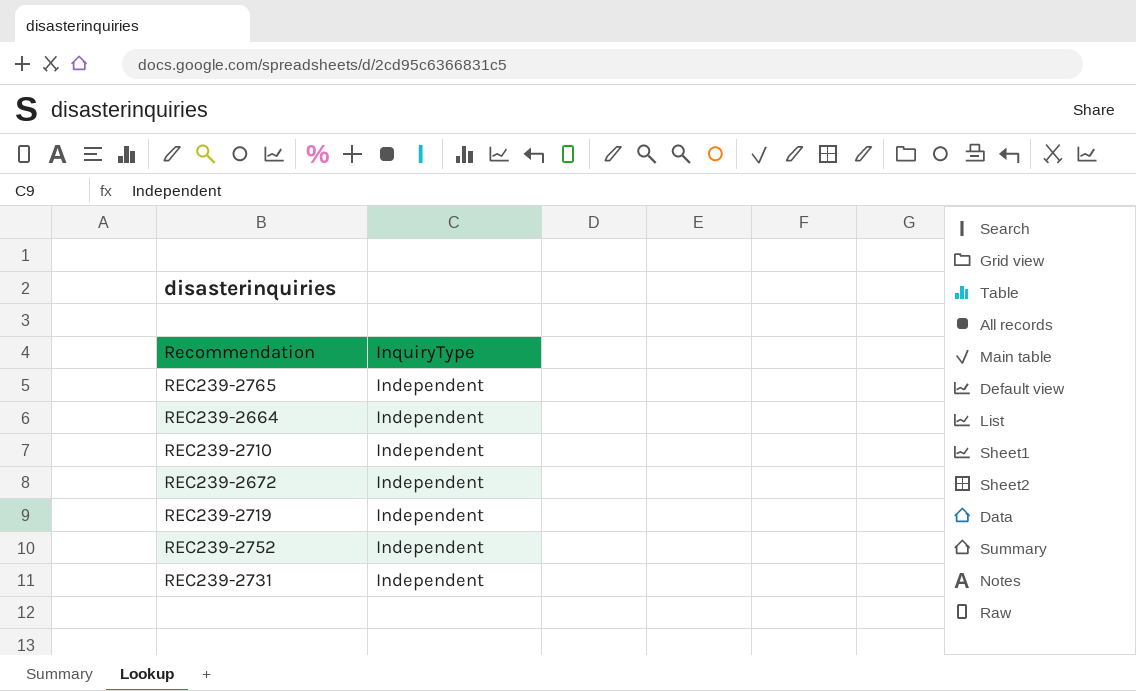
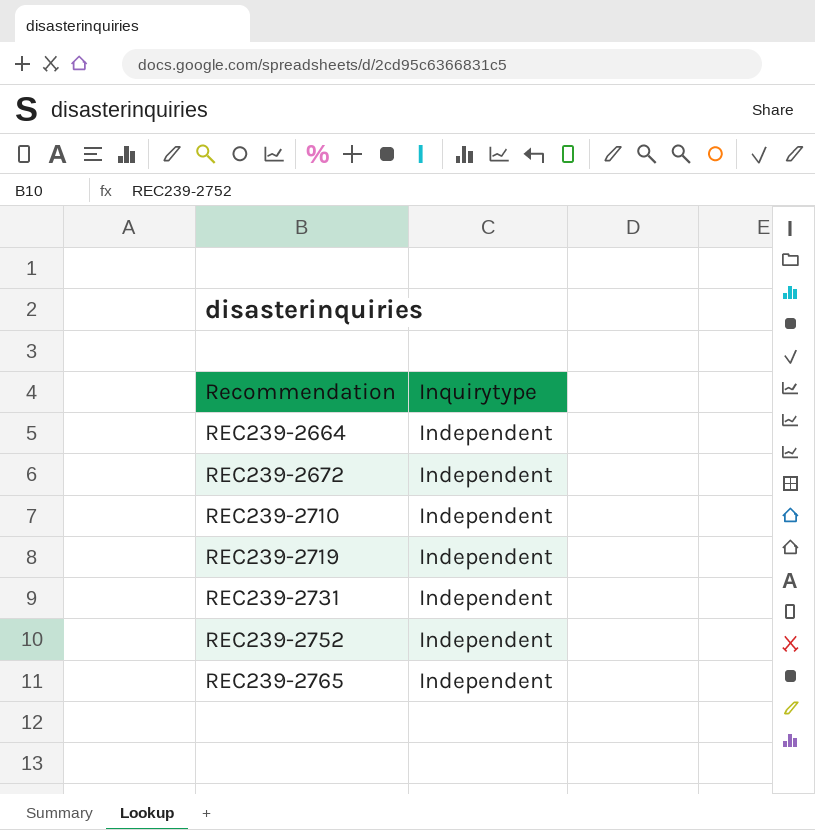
row order: none -> Recommendation ascending
column name: InquiryType -> Inquirytype

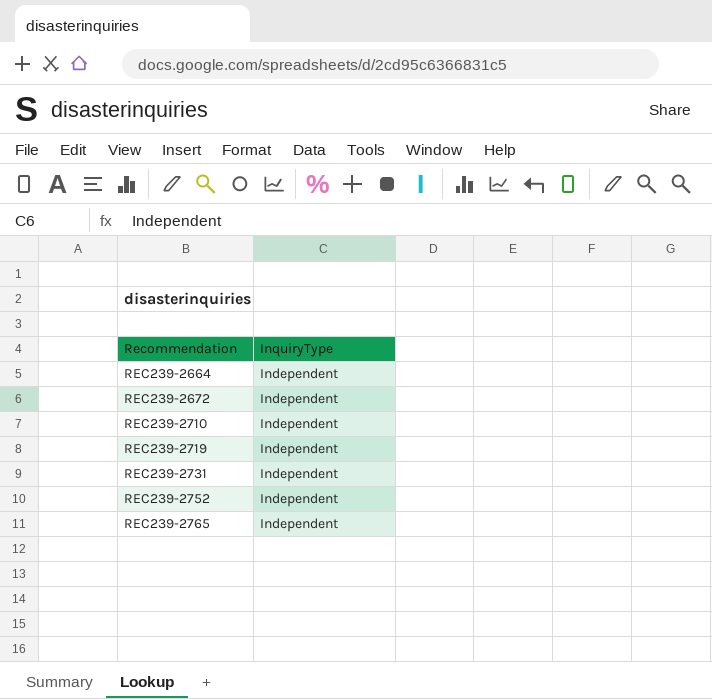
column name: Inquirytype -> InquiryType

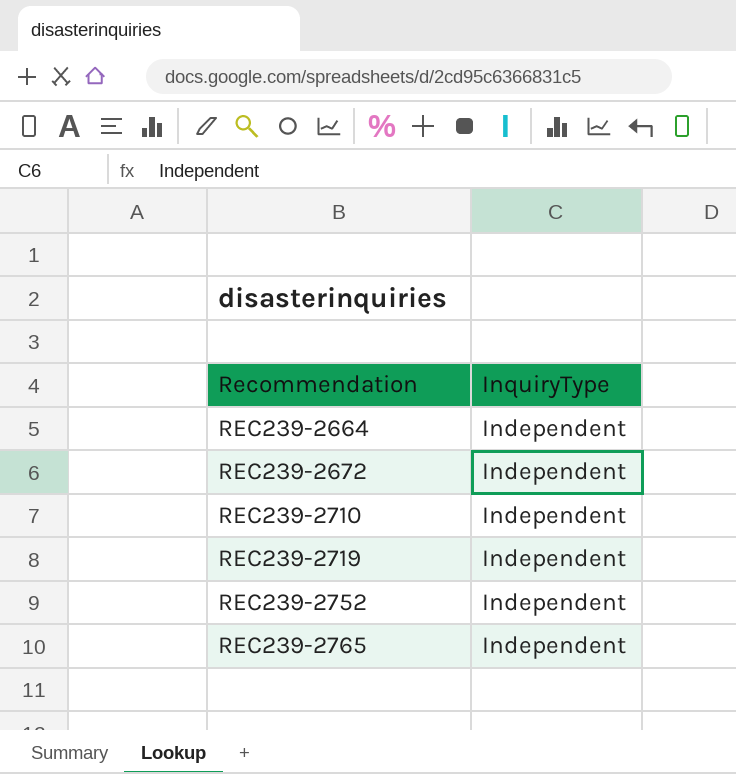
row REC239-2731: Independent -> none

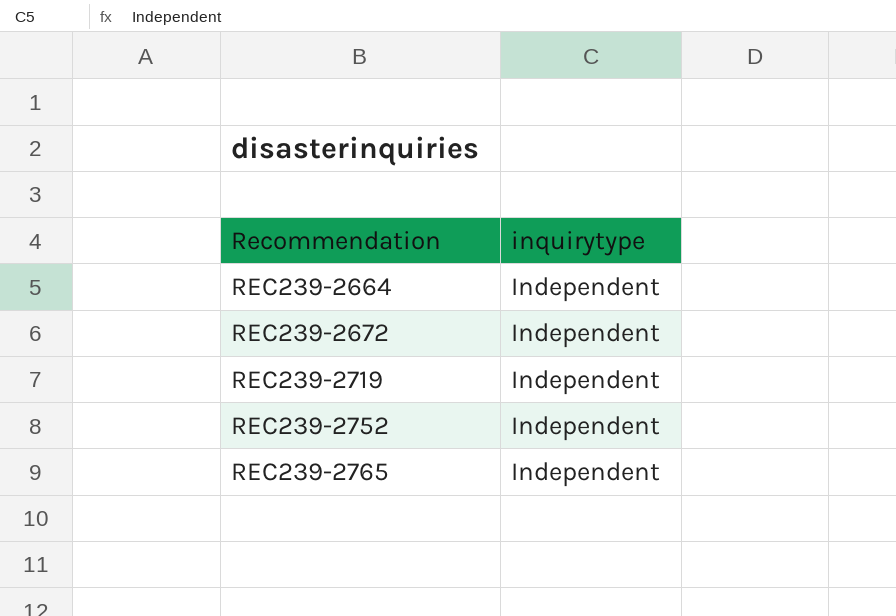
column name: InquiryType -> inquirytype
row REC239-2710: Independent -> none

